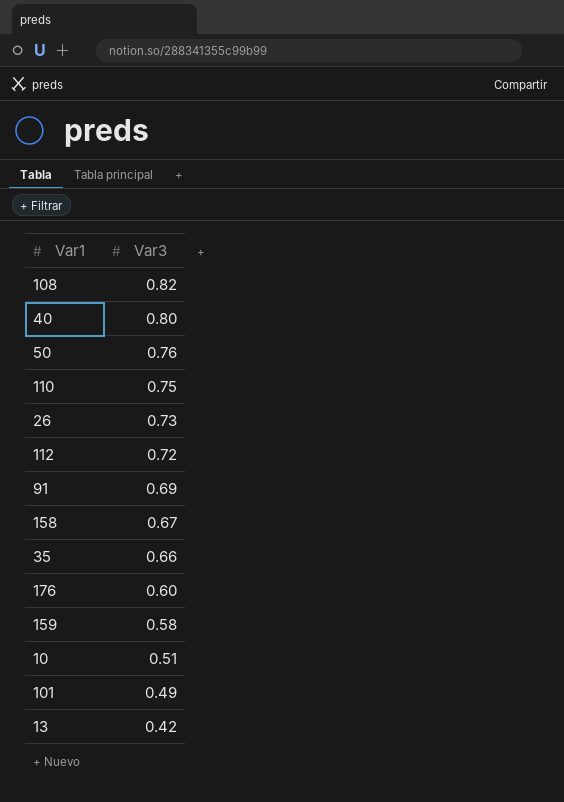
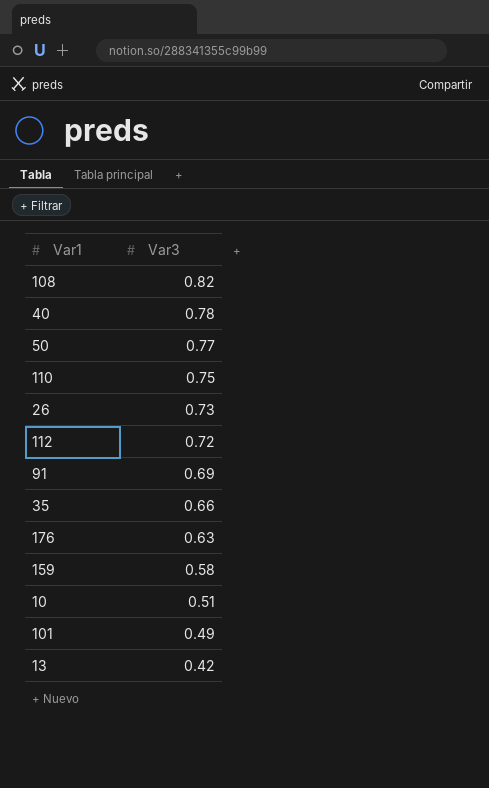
row 158: 0.67 -> none
40 | Var3: 0.80 -> 0.78
50 | Var3: 0.76 -> 0.77
176 | Var3: 0.60 -> 0.63

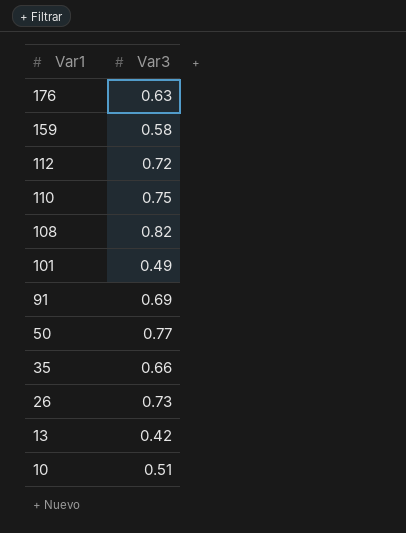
row order: Var3 descending -> Var1 descending
row 40: 0.78 -> none

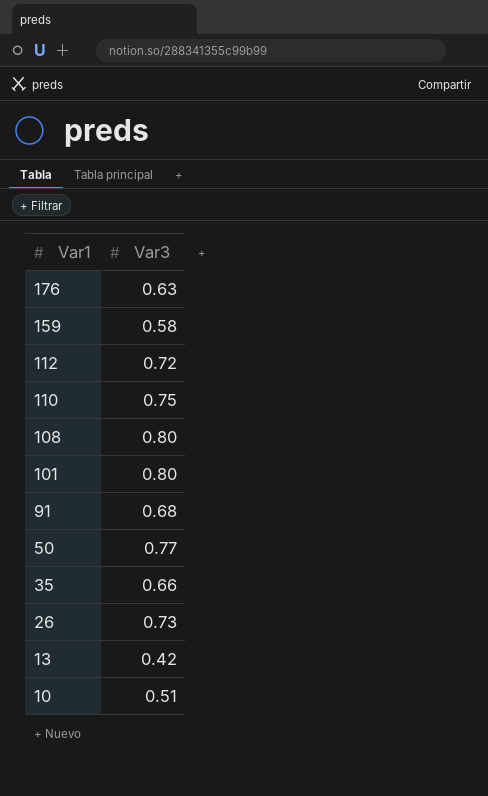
108 | Var3: 0.82 -> 0.80
101 | Var3: 0.49 -> 0.80
91 | Var3: 0.69 -> 0.68

